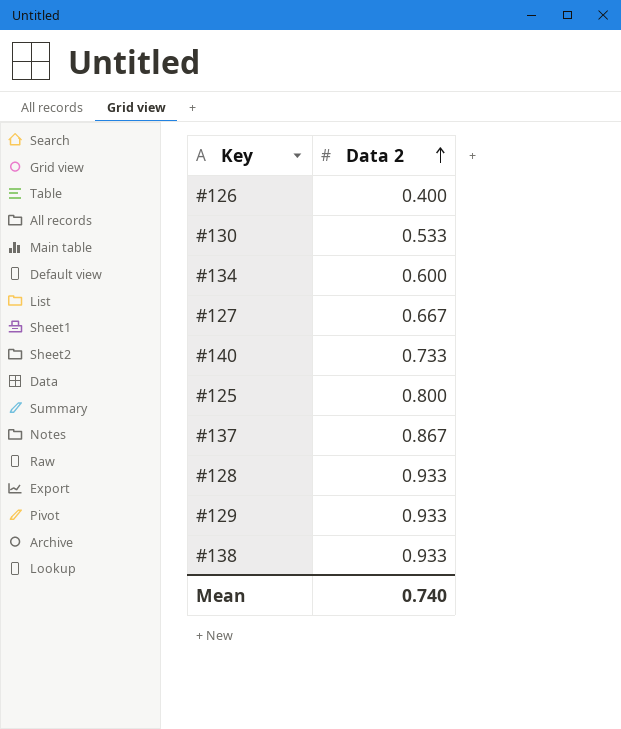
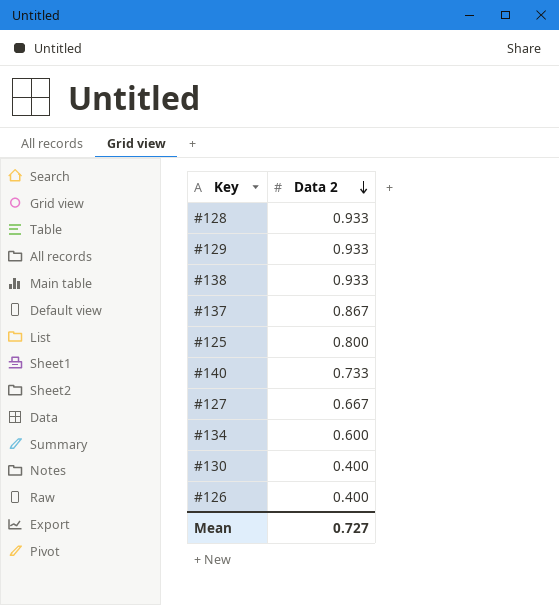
row order: Data 2 ascending -> Data 2 descending
#130 | Data 2: 0.533 -> 0.400
Mean | Data 2: 0.740 -> 0.727

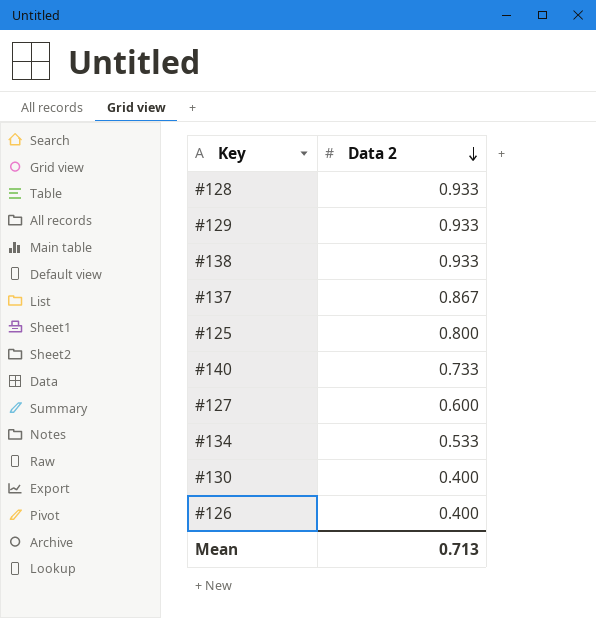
#127 | Data 2: 0.667 -> 0.600
#134 | Data 2: 0.600 -> 0.533
Mean | Data 2: 0.727 -> 0.713

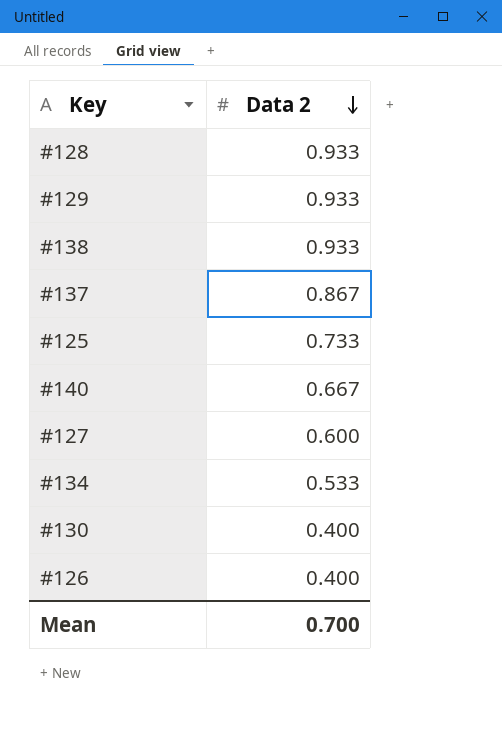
#125 | Data 2: 0.800 -> 0.733
#140 | Data 2: 0.733 -> 0.667
Mean | Data 2: 0.713 -> 0.700

